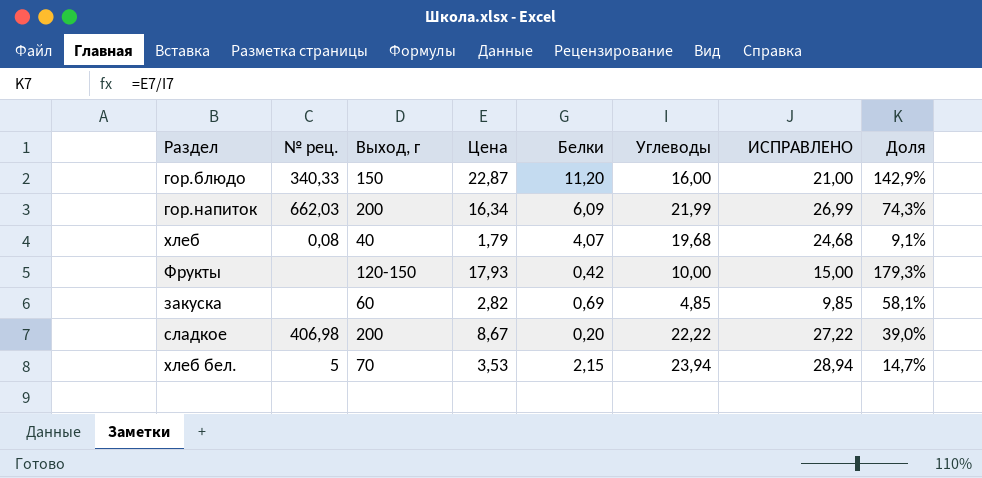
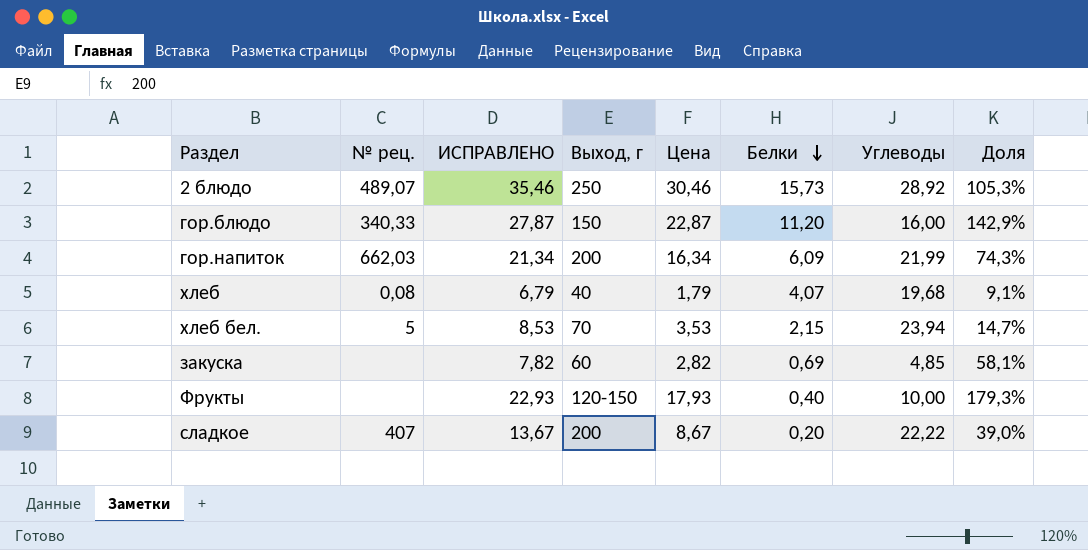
row order: none -> Белки descending
column ИСПРАВЛЕНО | formula: [Углеводы] + 5 -> [Цена] + 5
column ИСПРАВЛЕНО | position: 7 -> 3
row 2 блюдо: none -> 489,07 | 35,46 | 250 | 30,46 | 15,73 | 28,92 | 105,3%
Фрукты | Белки: 0,42 -> 0,40
сладкое | № рец.: 406,98 -> 407

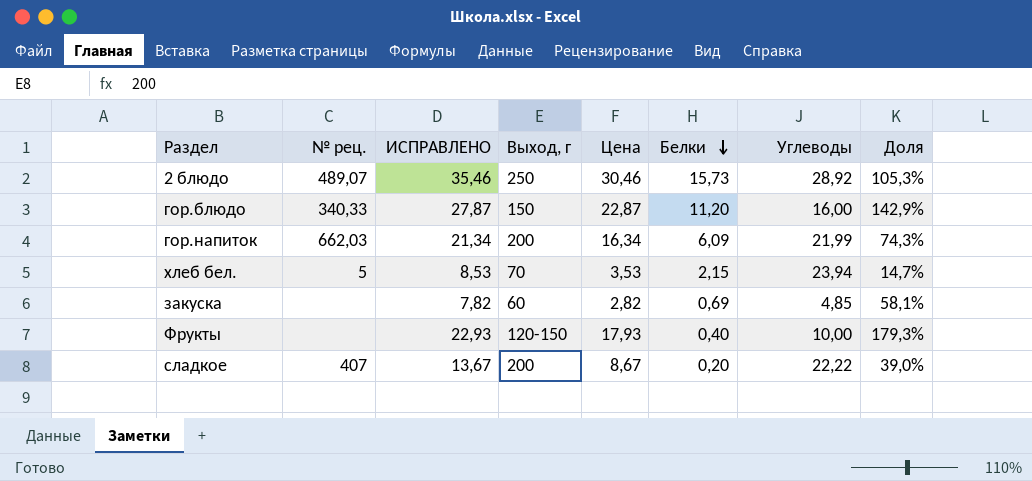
row хлеб: 0,08 | 6,79 | 40 | 1,79 | 4,07 | 19,68 | 9,1% -> none

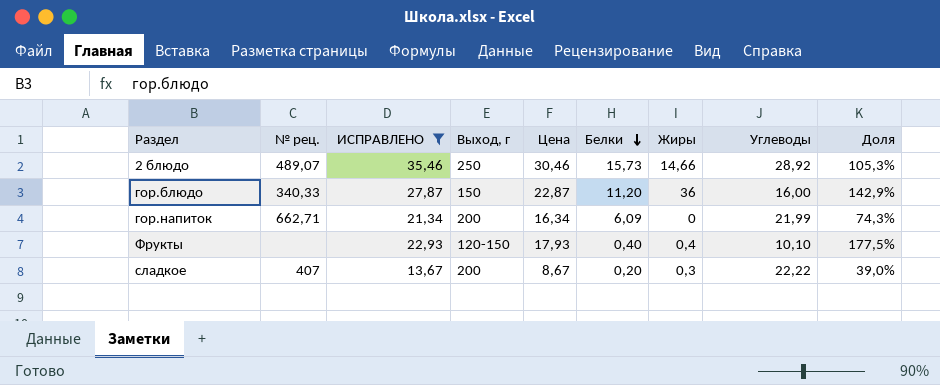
filter: none -> ИСПРАВЛЕНО >= 13,67
column Жиры | position: none -> 7
гор.напиток | № рец.: 662,03 -> 662,71
Фрукты | Углеводы: 10,00 -> 10,10
Фрукты | Доля: 179,3% -> 177,5%

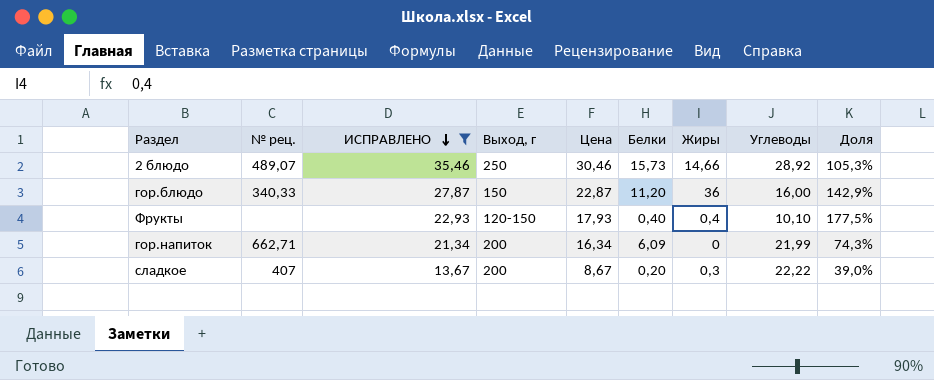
row order: Белки descending -> ИСПРАВЛЕНО descending

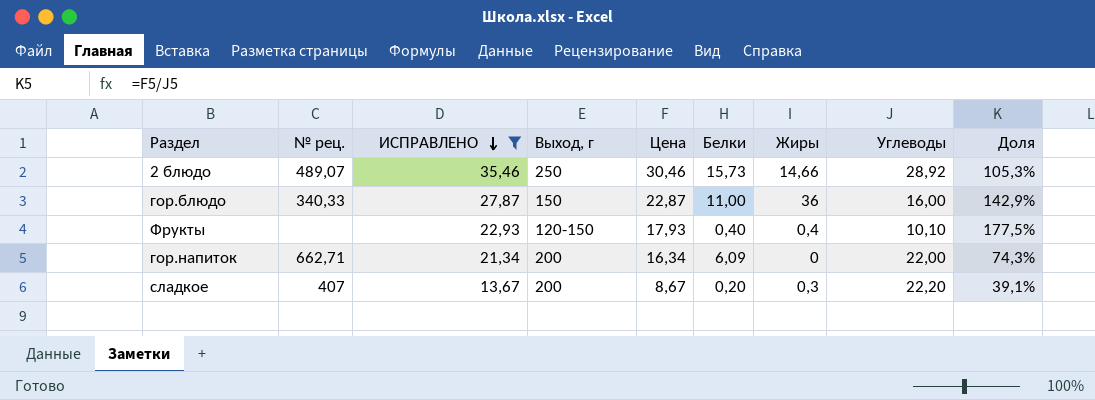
гор.блюдо | Белки: 11,20 -> 11,00
гор.напиток | Углеводы: 21,99 -> 22,00
сладкое | Углеводы: 22,22 -> 22,20
сладкое | Доля: 39,0% -> 39,1%

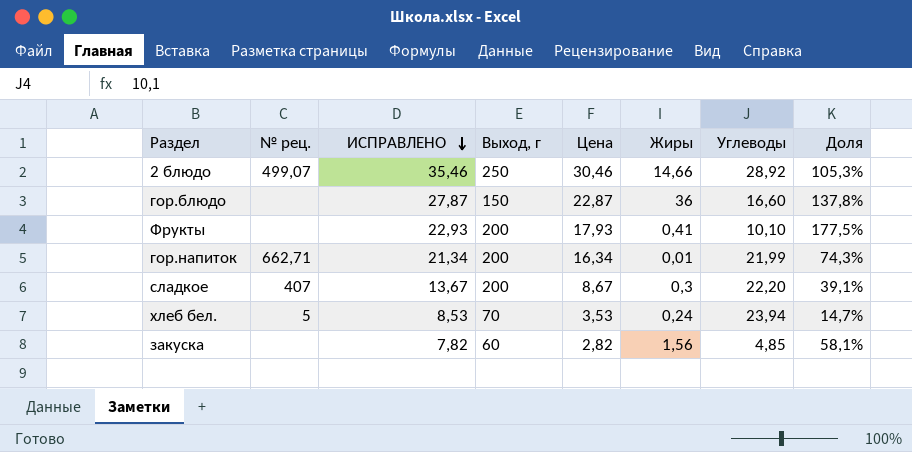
filter: ИСПРАВЛЕНО >= 13,67 -> none
column Белки | position: 6 -> none
2 блюдо | № рец.: 489,07 -> 499,07
гор.блюдо | № рец.: 340,33 -> none
гор.блюдо | Углеводы: 16,00 -> 16,60
гор.блюдо | Доля: 142,9% -> 137,8%
Фрукты | Выход, г: 120-150 -> 200
Фрукты | Жиры: 0,4 -> 0,41
гор.напиток | Жиры: 0 -> 0,01
гор.напиток | Углеводы: 22,00 -> 21,99

